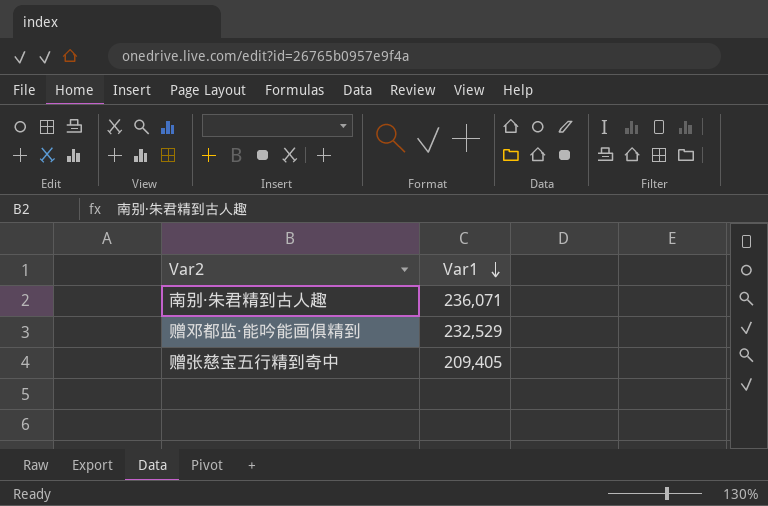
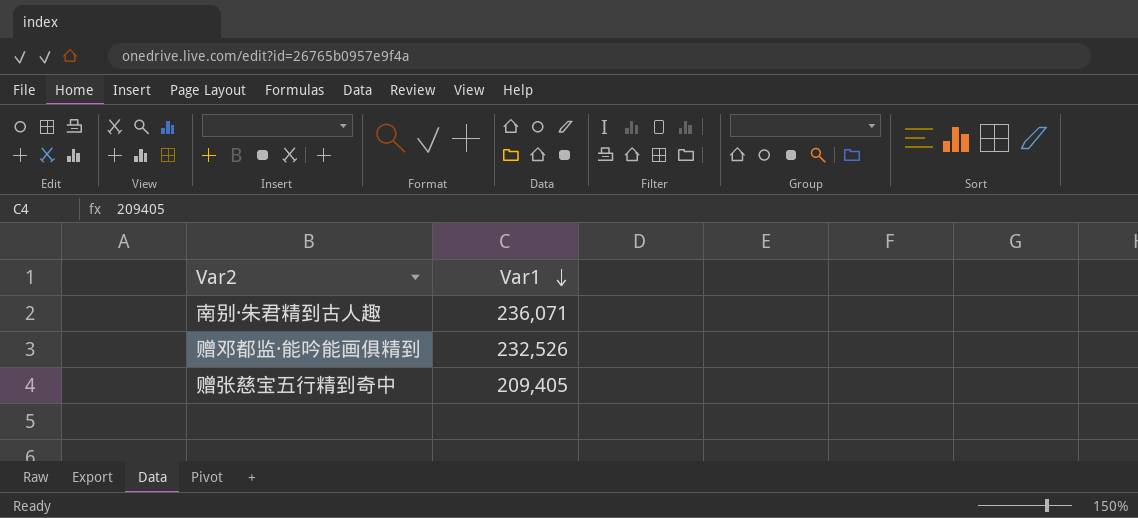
赠邓都监·能吟能画俱精到 | Var1: 232,529 -> 232,526

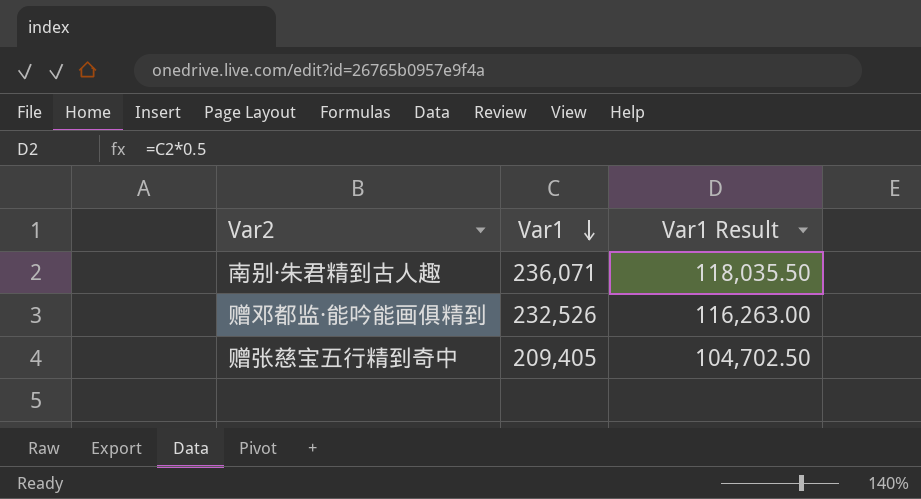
column Var1 Result | formula: none -> [Var1] * 0.5

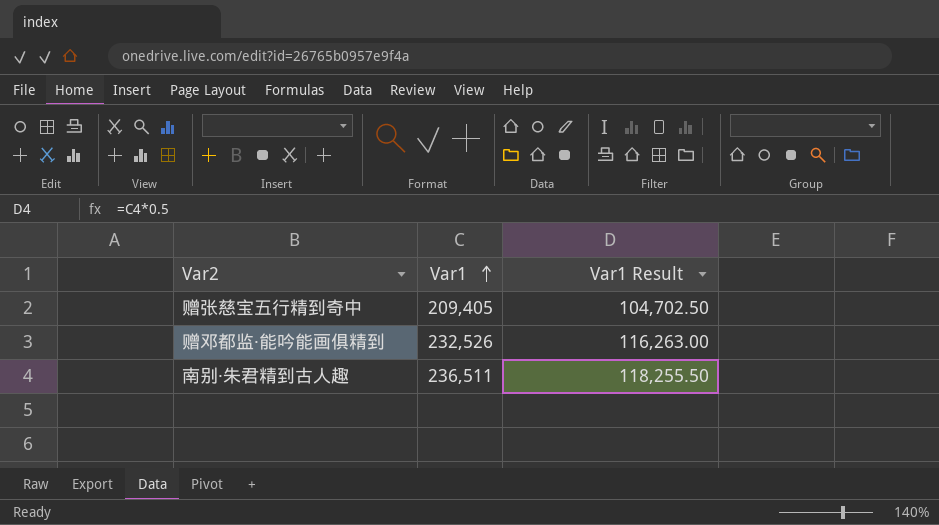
row order: Var1 descending -> Var1 ascending
南别·朱君精到古人趣 | Var1: 236,071 -> 236,511
南别·朱君精到古人趣 | Var1 Result: 118,035.50 -> 118,255.50

